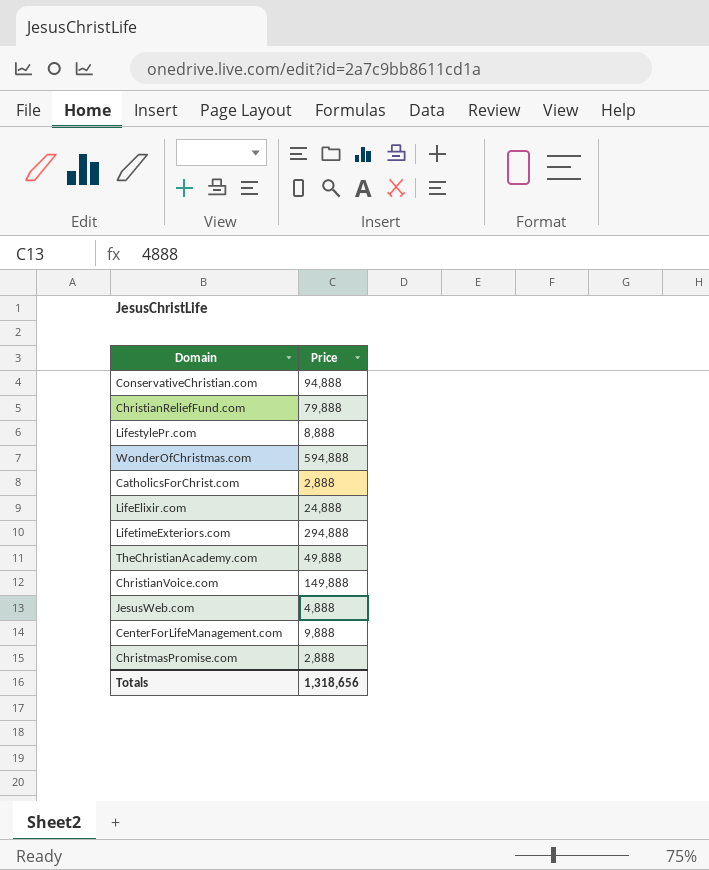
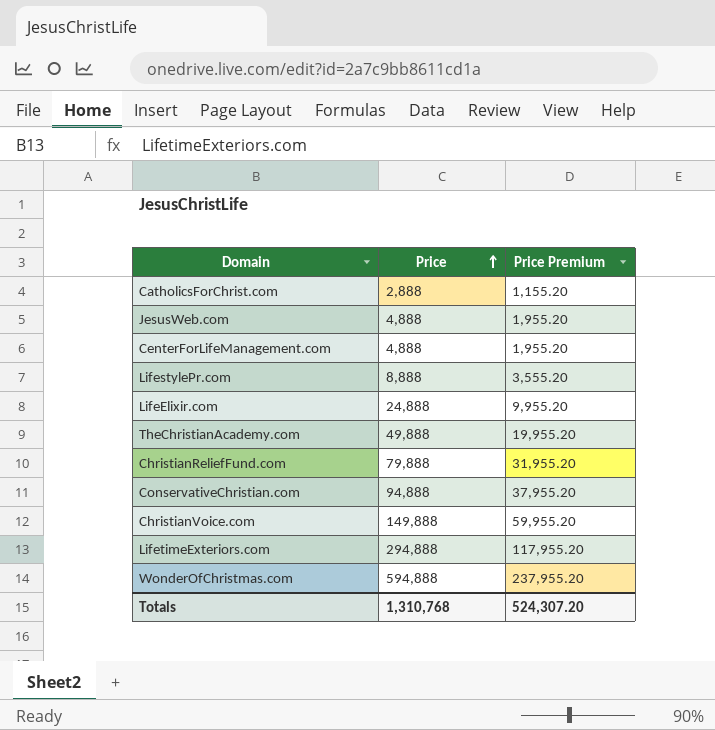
row order: none -> Price ascending
column Price Premium | formula: none -> [Price] * 0.4
row ChristmasPromise.com: 2,888 -> none
CenterForLifeManagement.com | Price: 9,888 -> 4,888
Totals | Price: 1,318,656 -> 1,310,768

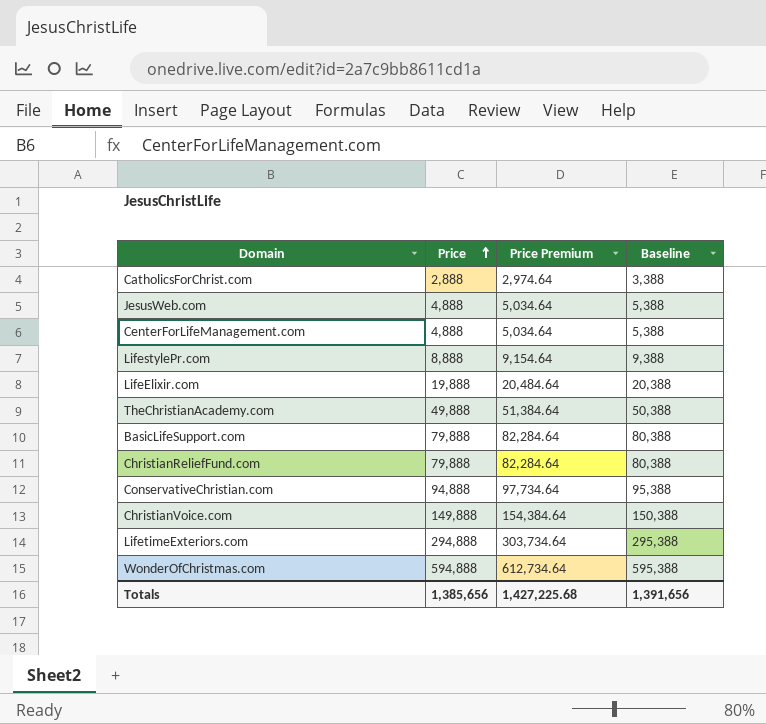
column Price Premium | formula: [Price] * 0.4 -> [Price] * 1.03
column Baseline | formula: none -> [Price] + 500
LifeElixir.com | Price: 24,888 -> 19,888
row BasicLifeSupport.com: none -> 79,888 | 82,284.64 | 80,388
Totals | Price: 1,310,768 -> 1,385,656
Totals | Price Premium: 524,307.20 -> 1,427,225.68

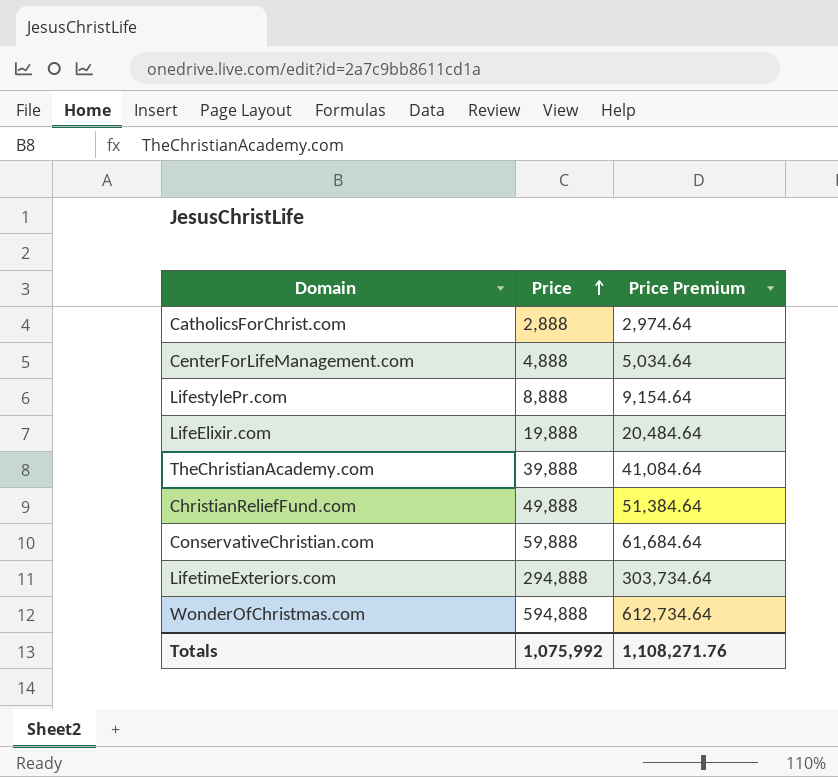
column Baseline | formula: [Price] + 500 -> none
row JesusWeb.com: 4,888 | 5,034.64 | 5,388 -> none
row BasicLifeSupport.com: 79,888 | 82,284.64 | 80,388 -> none
row ChristianVoice.com: 149,888 | 154,384.64 | 150,388 -> none
TheChristianAcademy.com | Price: 49,888 -> 39,888
TheChristianAcademy.com | Price Premium: 51,384.64 -> 41,084.64
ChristianReliefFund.com | Price: 79,888 -> 49,888
ChristianReliefFund.com | Price Premium: 82,284.64 -> 51,384.64
ConservativeChristian.com | Price: 94,888 -> 59,888
ConservativeChristian.com | Price Premium: 97,734.64 -> 61,684.64
Totals | Price: 1,385,656 -> 1,075,992
Totals | Price Premium: 1,427,225.68 -> 1,108,271.76

